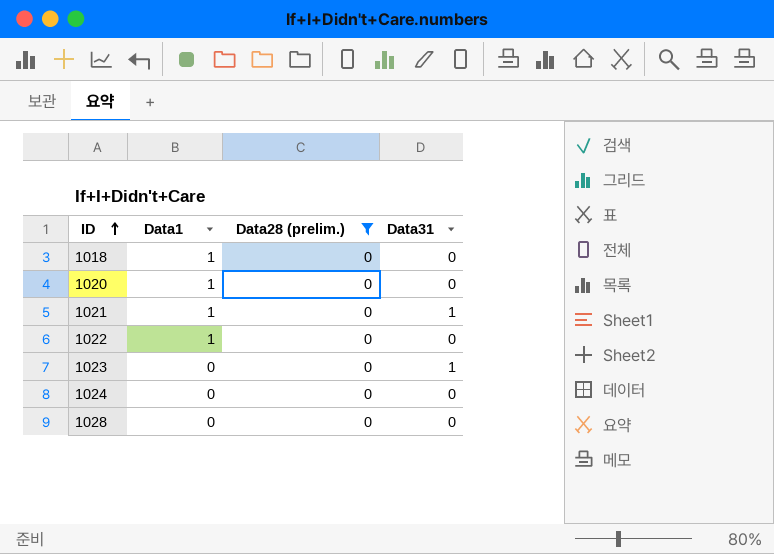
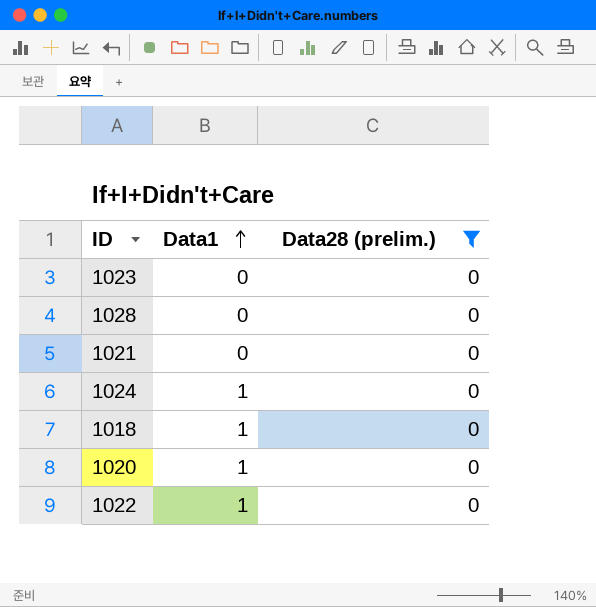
row order: ID ascending -> Data1 ascending
column Data31 | position: 4 -> none
1021 | Data1: 1 -> 0
1024 | Data1: 0 -> 1

